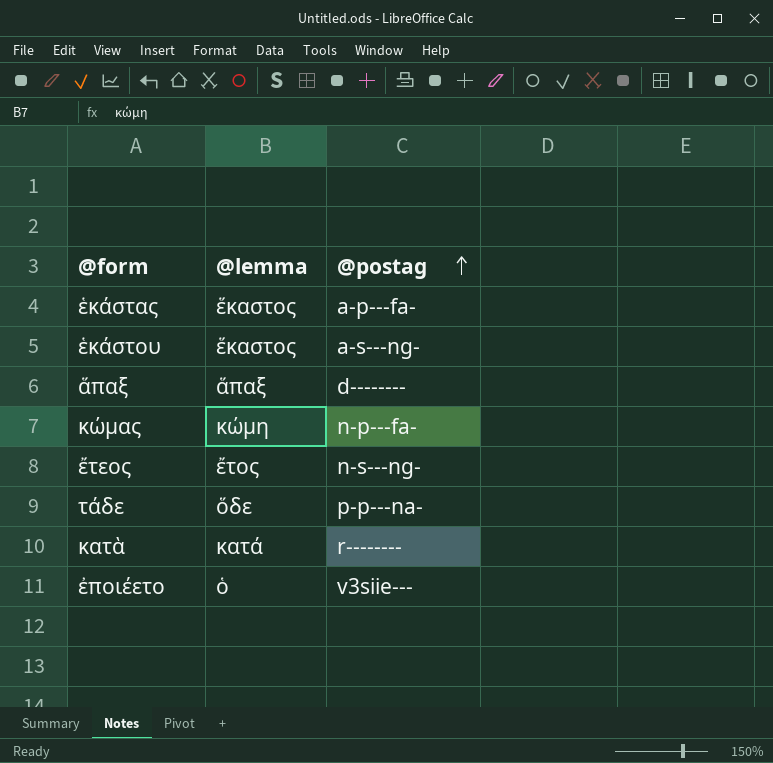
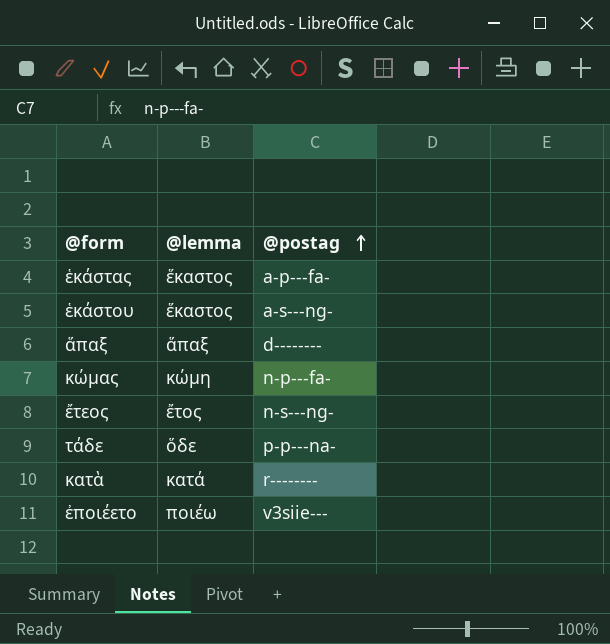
ἐποιέετο | @lemma: ὁ -> ποιέω

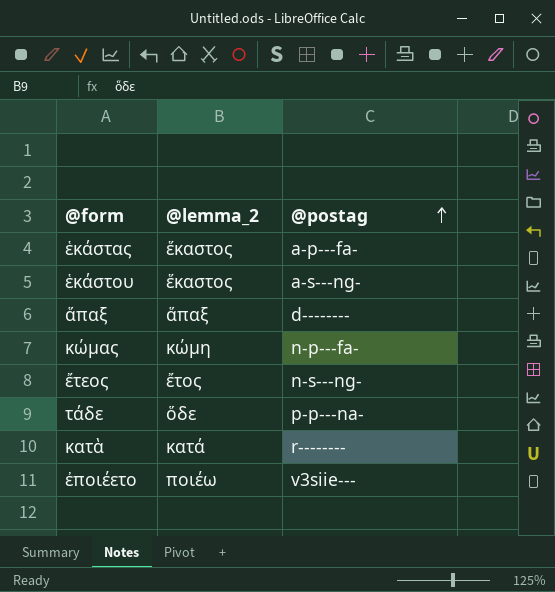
column name: @lemma -> @lemma_2

